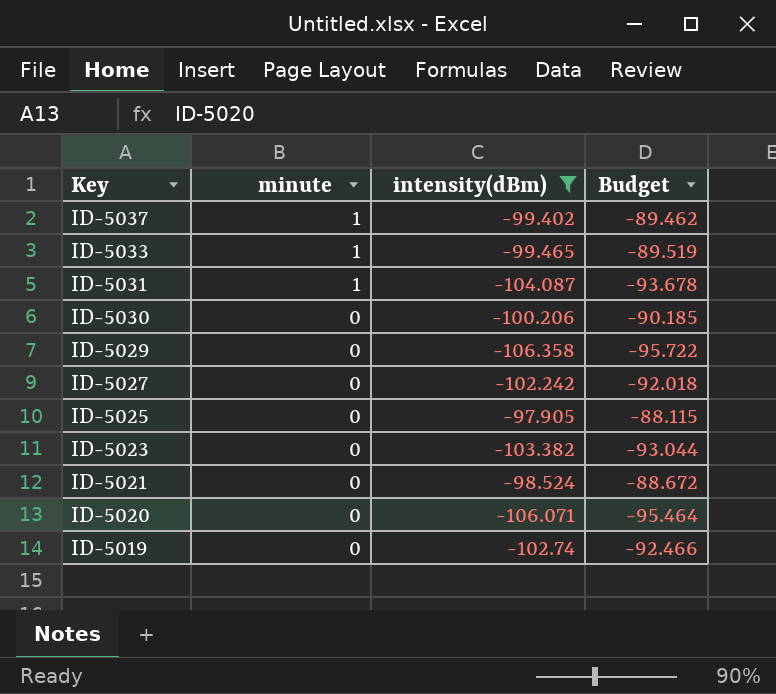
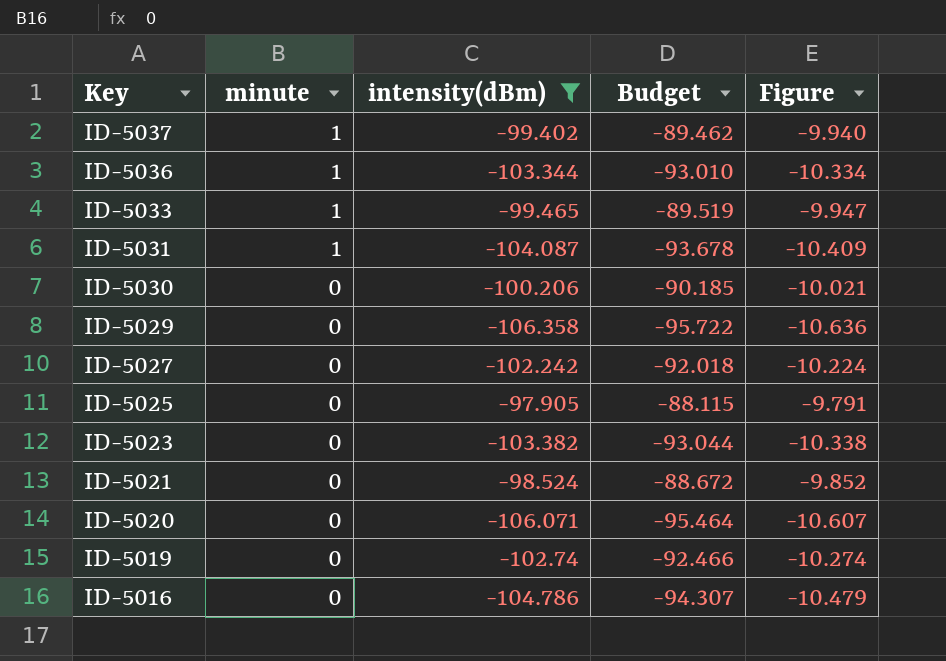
column Figure | formula: none -> [intensity(dBm)] * 0.1
row ID-5036: none -> 1 | -103.344 | -93.010 | -10.334
row ID-5016: none -> 0 | -104.786 | -94.307 | -10.479

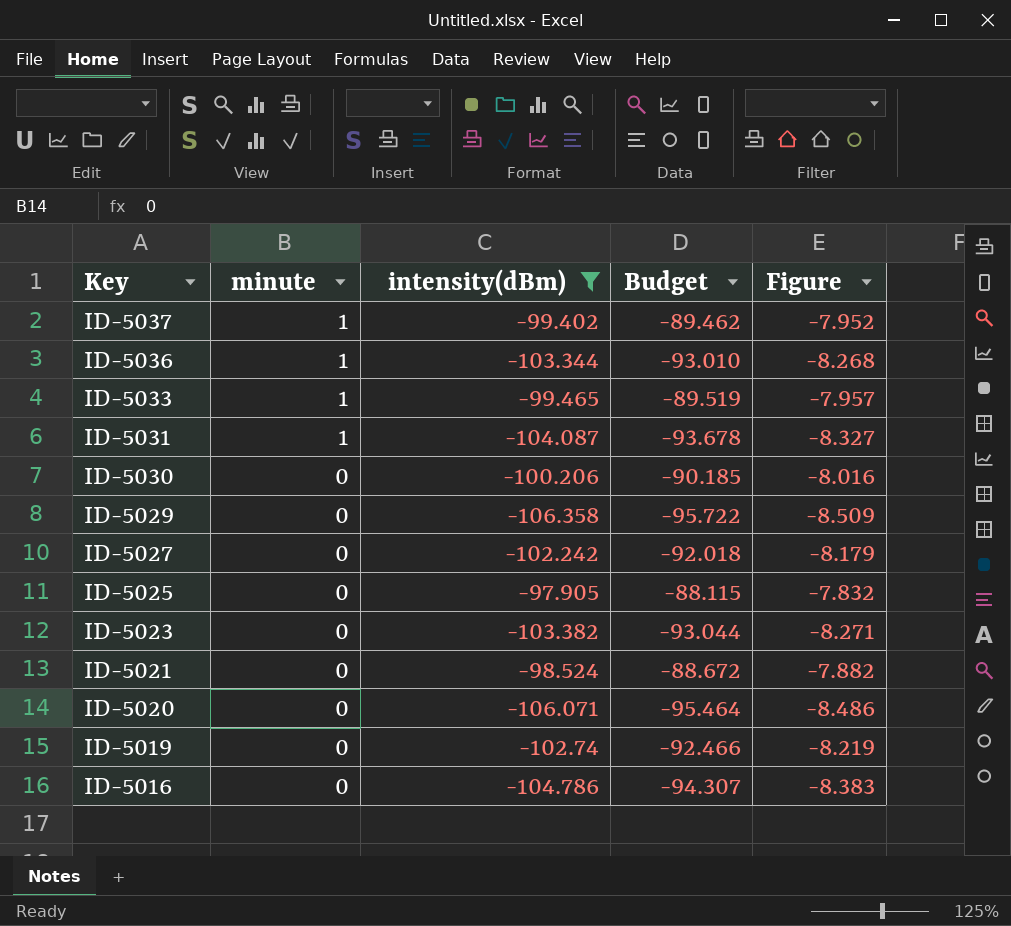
column Figure | formula: [intensity(dBm)] * 0.1 -> [intensity(dBm)] * 0.08

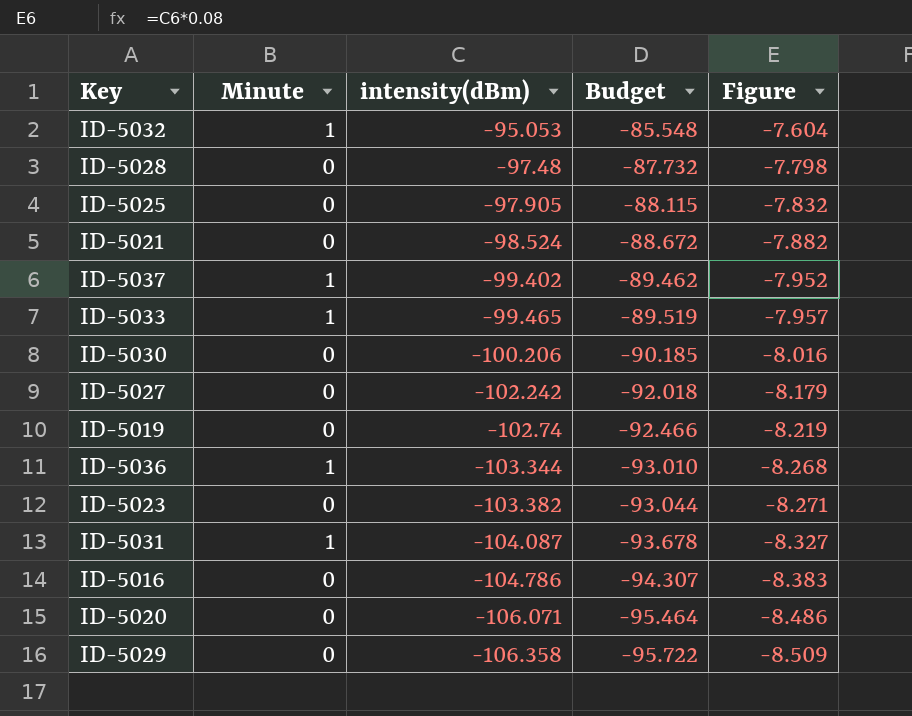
filter: intensity(dBm) <= -97.905 -> none
row order: Key descending -> intensity(dBm) descending
column name: minute -> Minute

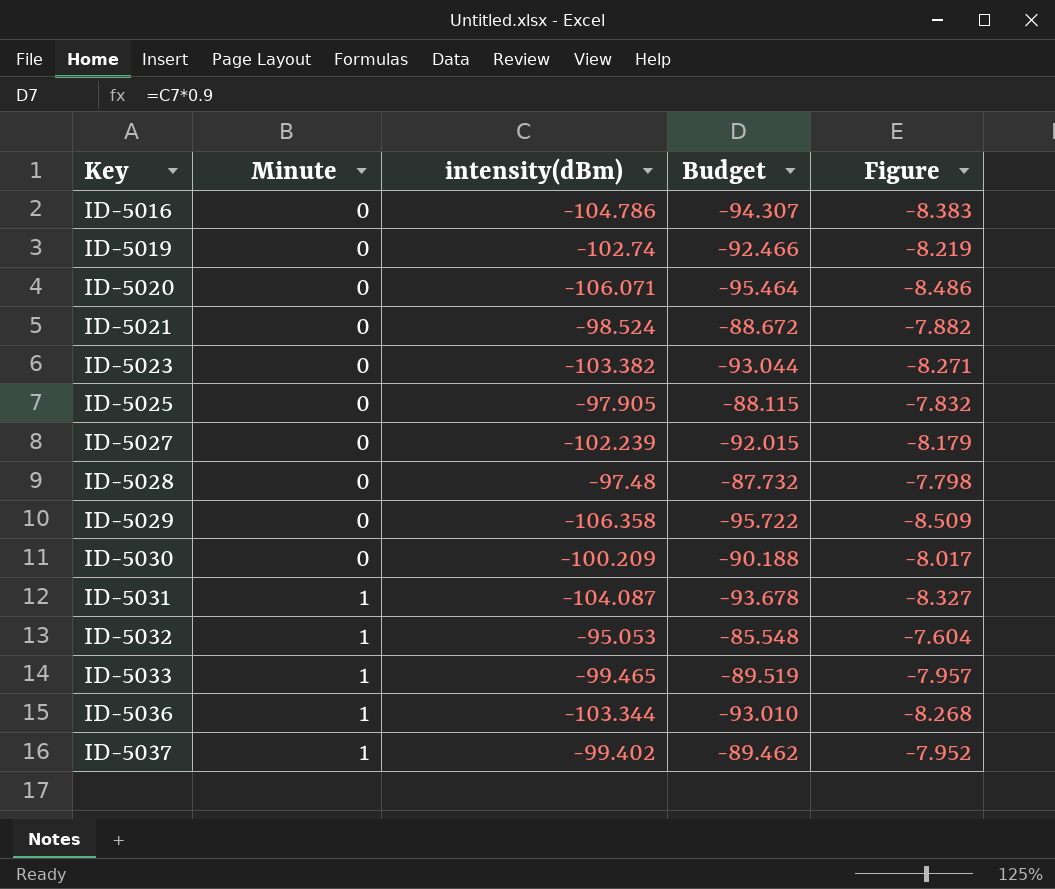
row order: intensity(dBm) descending -> Key ascending
ID-5027 | intensity(dBm): -102.242 -> -102.239
ID-5027 | Budget: -92.018 -> -92.015
ID-5030 | intensity(dBm): -100.206 -> -100.209
ID-5030 | Budget: -90.185 -> -90.188
ID-5030 | Figure: -8.016 -> -8.017

